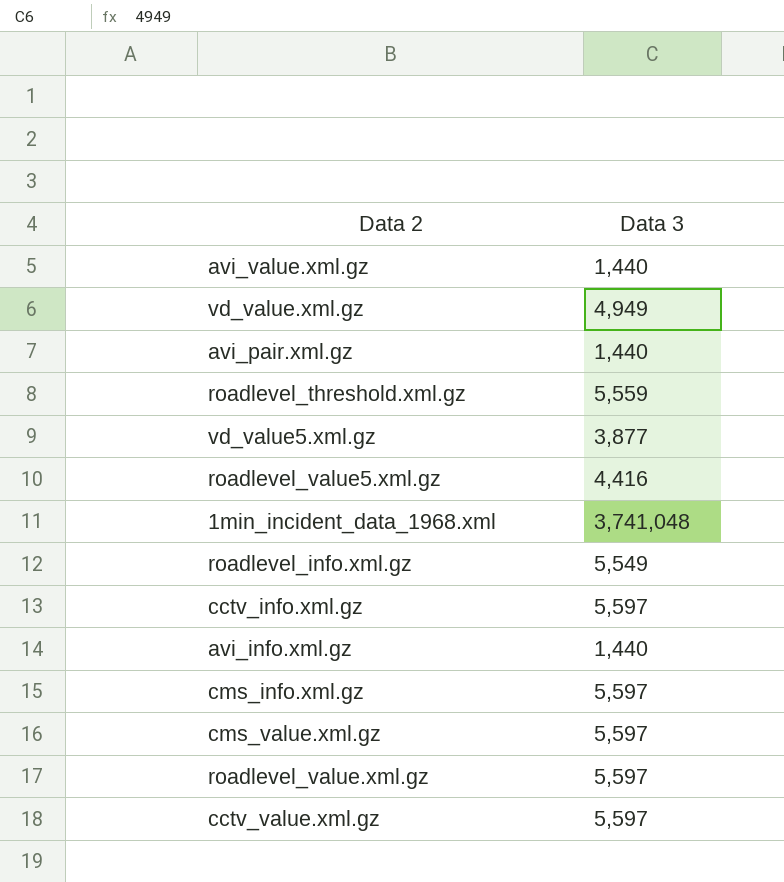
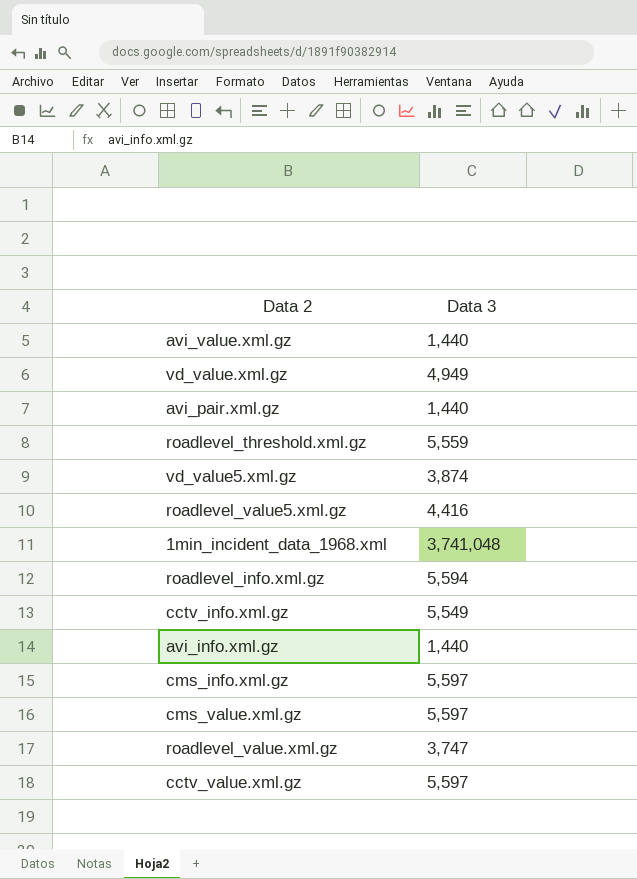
vd_value5.xml.gz | Data 3: 3,877 -> 3,874
roadlevel_info.xml.gz | Data 3: 5,549 -> 5,594
cctv_info.xml.gz | Data 3: 5,597 -> 5,549
roadlevel_value.xml.gz | Data 3: 5,597 -> 3,747

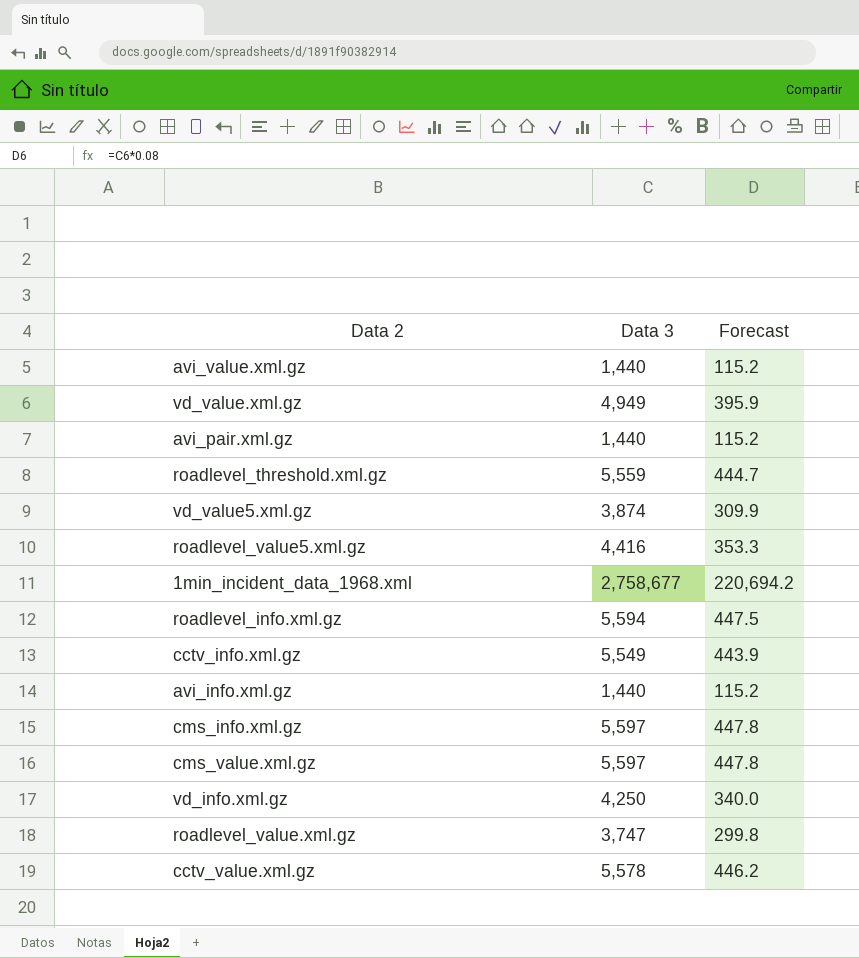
column Forecast | formula: none -> [Data 3] * 0.08
1min_incident_data_1968.xml | Data 3: 3,741,048 -> 2,758,677
row vd_info.xml.gz: none -> 4,250 | 340.0
cctv_value.xml.gz | Data 3: 5,597 -> 5,578

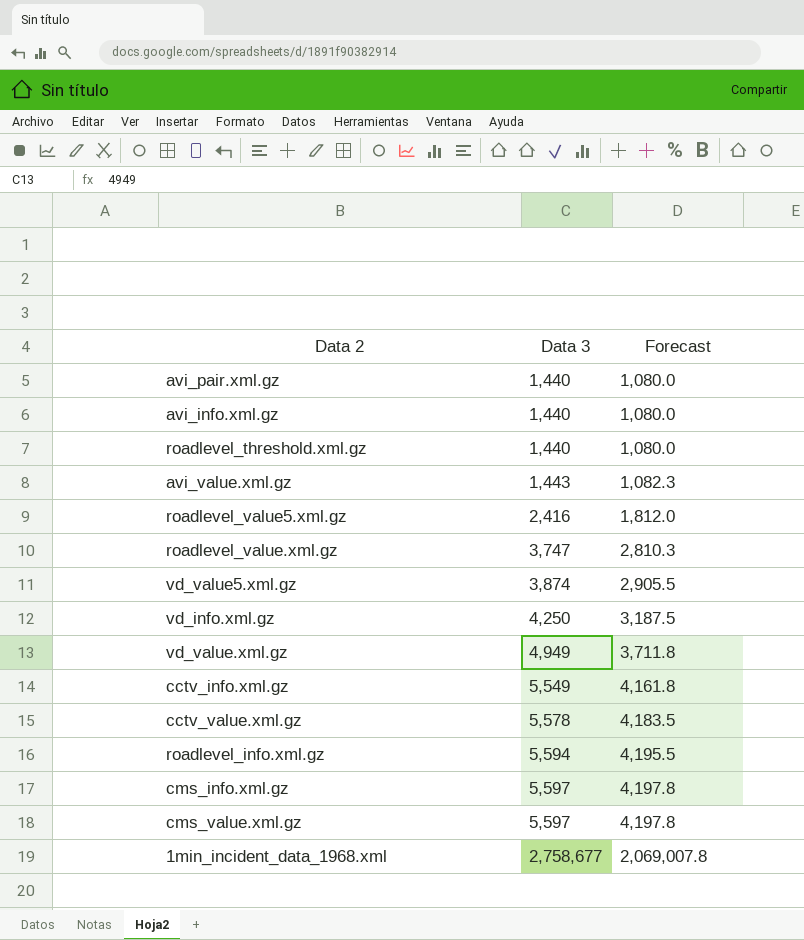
row order: none -> Data 3 ascending
column Forecast | formula: [Data 3] * 0.08 -> [Data 3] * 0.75
roadlevel_threshold.xml.gz | Data 3: 5,559 -> 1,440
avi_value.xml.gz | Data 3: 1,440 -> 1,443
roadlevel_value5.xml.gz | Data 3: 4,416 -> 2,416

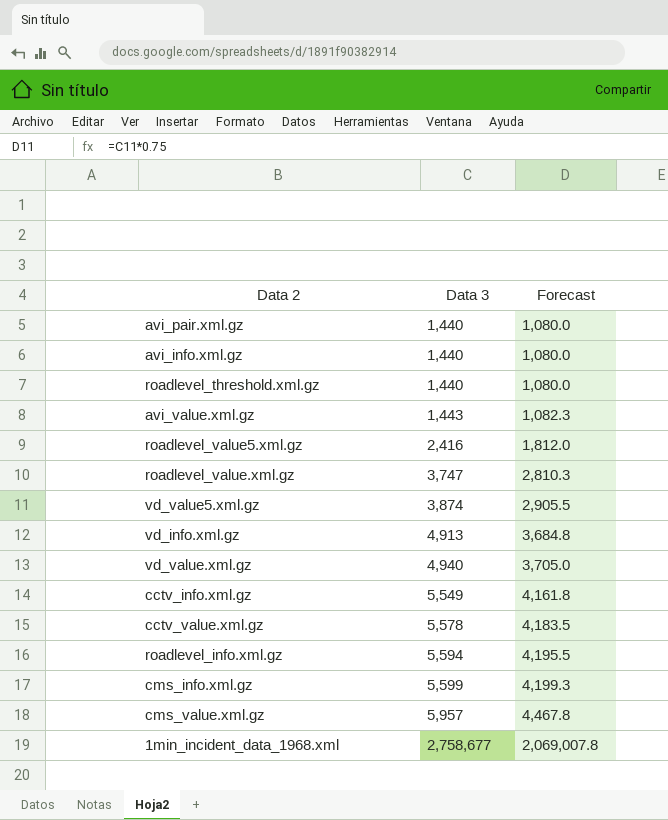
vd_info.xml.gz | Data 3: 4,250 -> 4,913
vd_info.xml.gz | Forecast: 3,187.5 -> 3,684.8
vd_value.xml.gz | Data 3: 4,949 -> 4,940
vd_value.xml.gz | Forecast: 3,711.8 -> 3,705.0
cms_info.xml.gz | Data 3: 5,597 -> 5,599
cms_info.xml.gz | Forecast: 4,197.8 -> 4,199.3
cms_value.xml.gz | Data 3: 5,597 -> 5,957
cms_value.xml.gz | Forecast: 4,197.8 -> 4,467.8

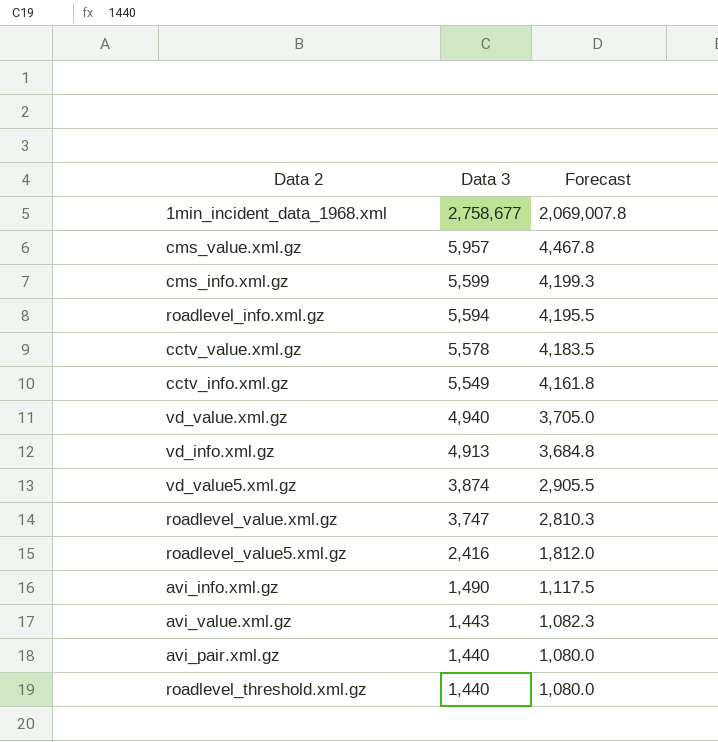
row order: Data 3 ascending -> Data 3 descending
avi_info.xml.gz | Data 3: 1,440 -> 1,490
avi_info.xml.gz | Forecast: 1,080.0 -> 1,117.5

